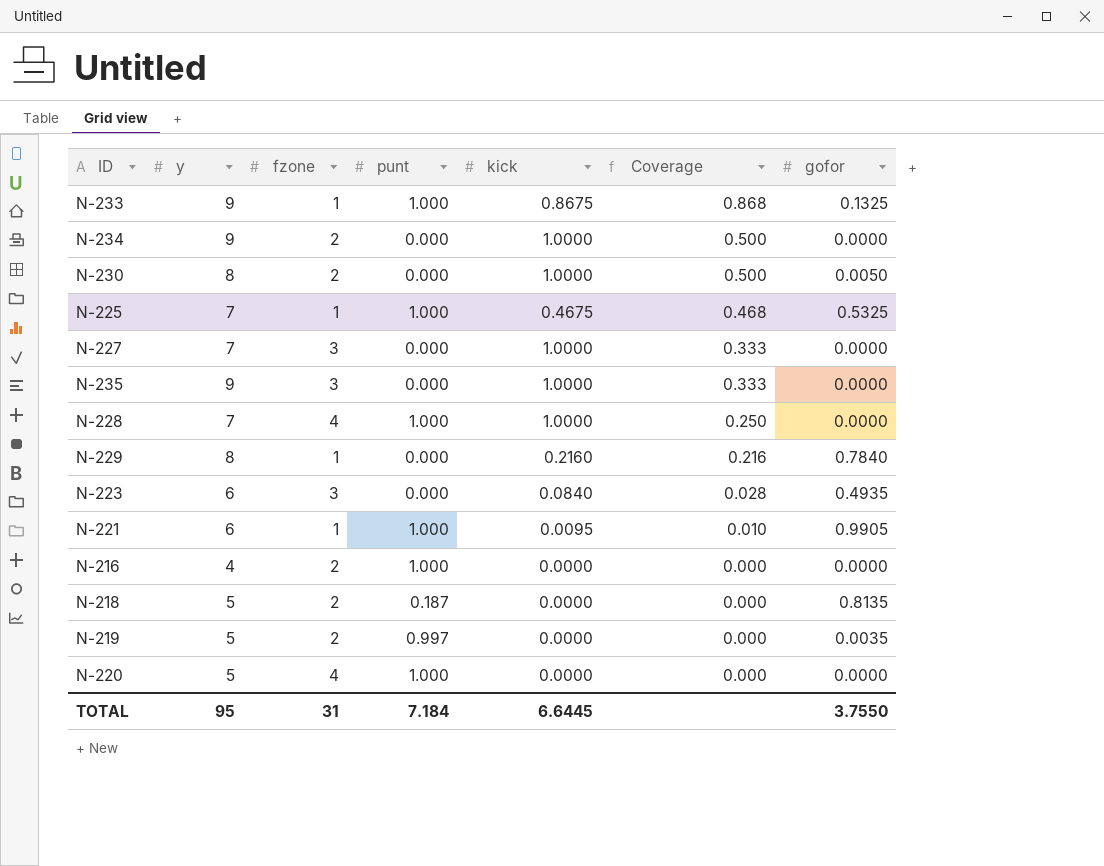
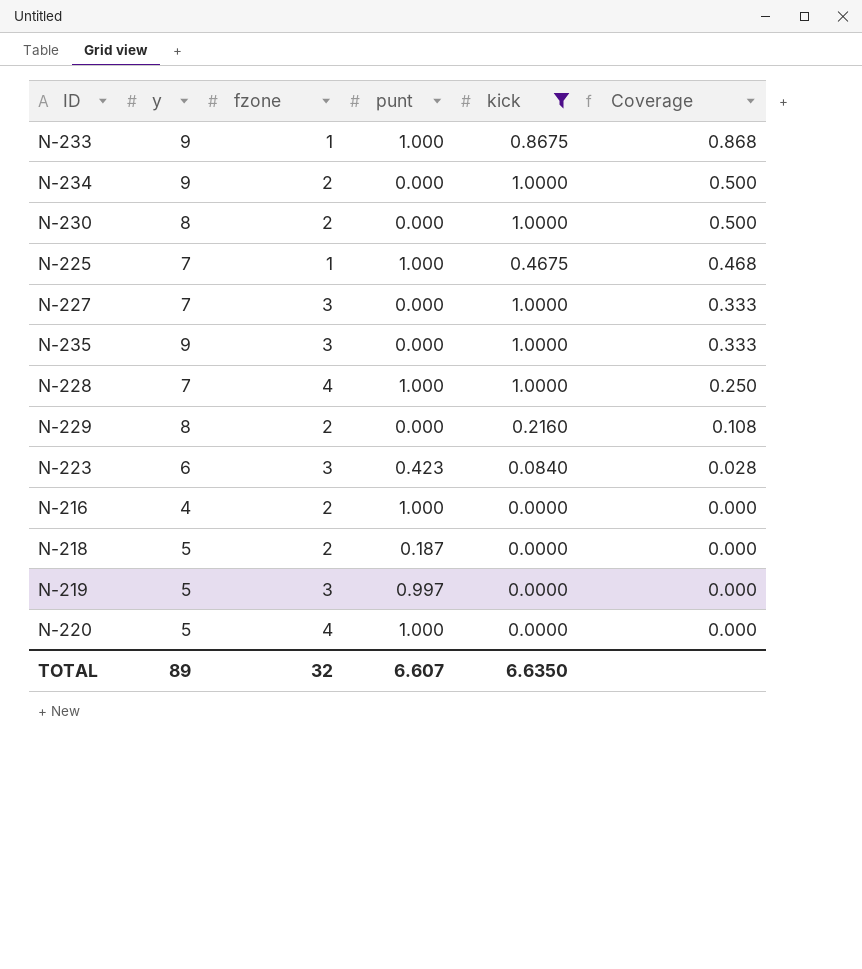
filter: none -> kick != 0.0095
column gofor | position: 7 -> none
N-229 | fzone: 1 -> 2
N-229 | Coverage: 0.216 -> 0.108
N-223 | punt: 0.000 -> 0.423
N-219 | fzone: 2 -> 3
TOTAL | y: 95 -> 89
TOTAL | fzone: 31 -> 32
TOTAL | punt: 7.184 -> 6.607
TOTAL | kick: 6.6445 -> 6.6350

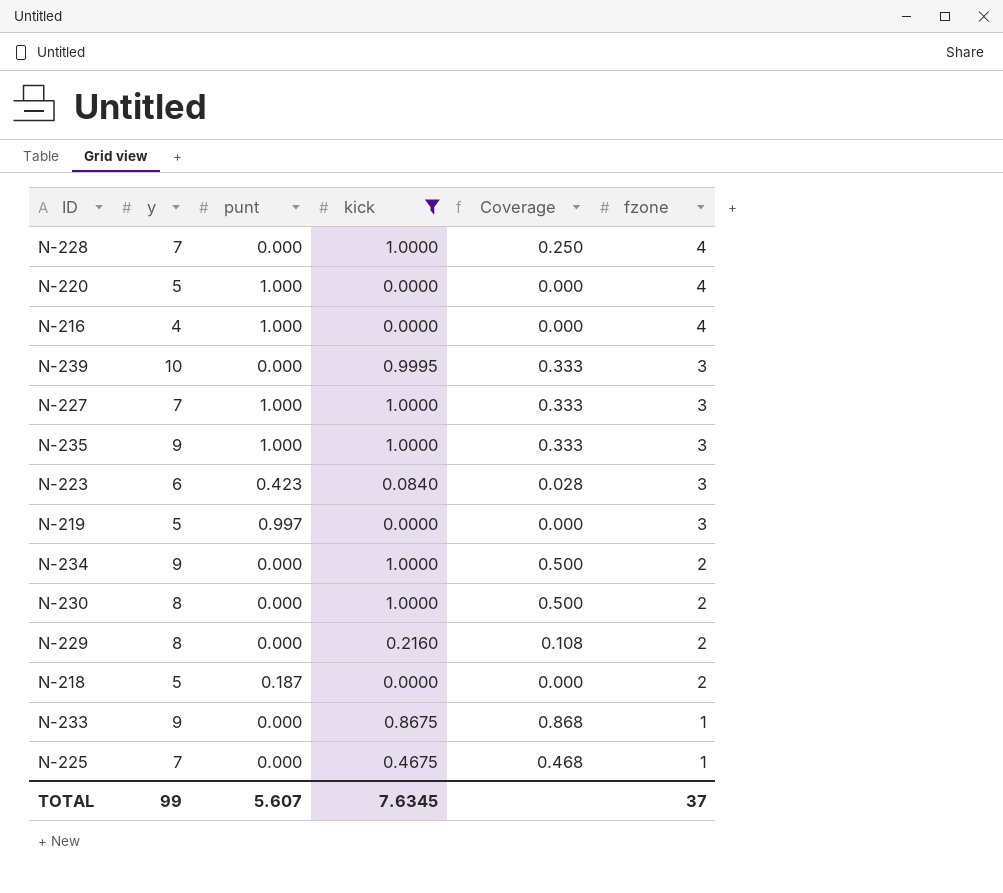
row order: Coverage descending -> fzone descending
column fzone | position: 3 -> 6
N-228 | punt: 1.000 -> 0.000
N-216 | fzone: 2 -> 4
row N-239: none -> 10 | 0.000 | 0.9995 | 0.333 | 3
N-227 | punt: 0.000 -> 1.000
N-235 | punt: 0.000 -> 1.000
N-233 | punt: 1.000 -> 0.000
N-225 | punt: 1.000 -> 0.000
TOTAL | y: 89 -> 99
TOTAL | punt: 6.607 -> 5.607
TOTAL | kick: 6.6350 -> 7.6345
TOTAL | fzone: 32 -> 37

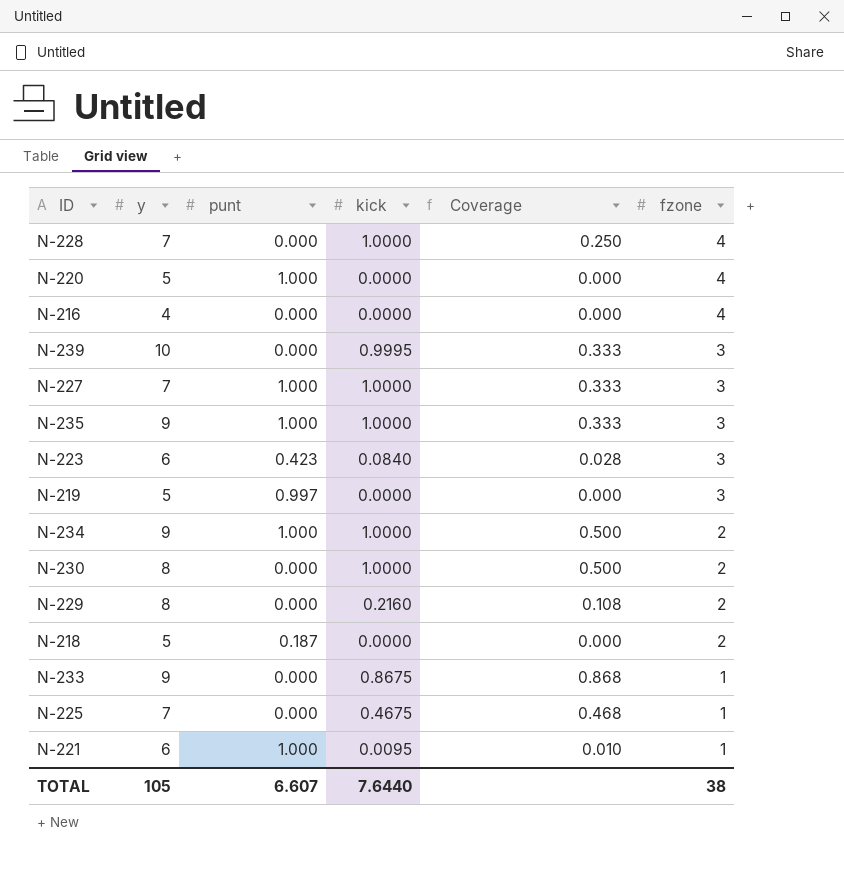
filter: kick != 0.0095 -> none
N-216 | punt: 1.000 -> 0.000
N-234 | punt: 0.000 -> 1.000
TOTAL | y: 99 -> 105
TOTAL | punt: 5.607 -> 6.607
TOTAL | kick: 7.6345 -> 7.6440
TOTAL | fzone: 37 -> 38

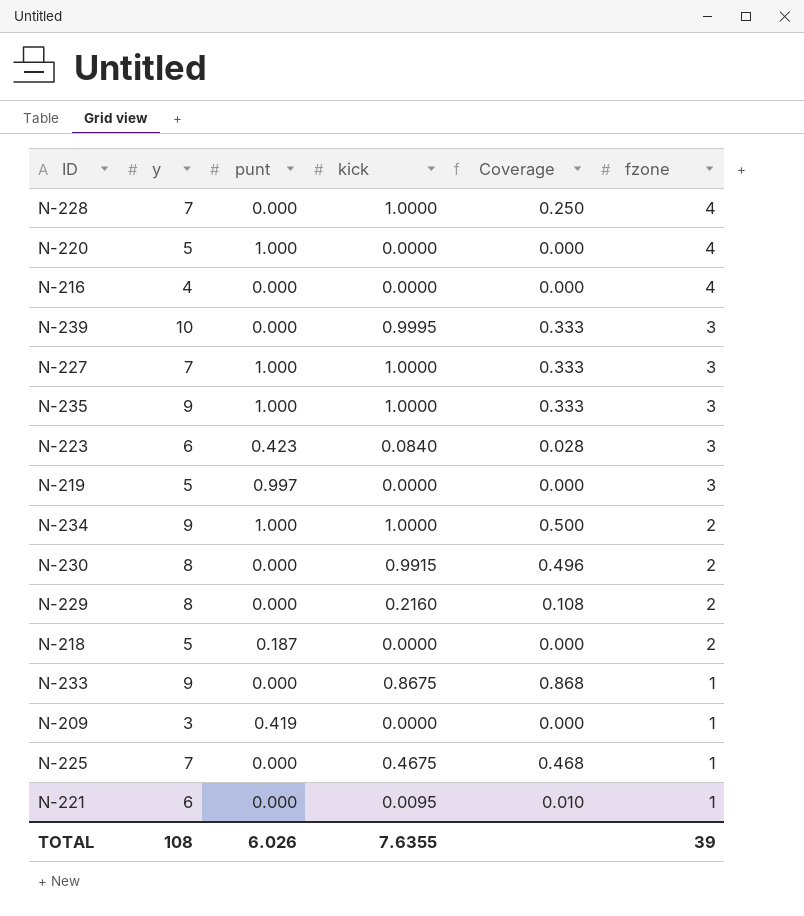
N-230 | kick: 1.0000 -> 0.9915
N-230 | Coverage: 0.500 -> 0.496
row N-209: none -> 3 | 0.419 | 0.0000 | 0.000 | 1
N-221 | punt: 1.000 -> 0.000
TOTAL | y: 105 -> 108
TOTAL | punt: 6.607 -> 6.026
TOTAL | kick: 7.6440 -> 7.6355
TOTAL | fzone: 38 -> 39

